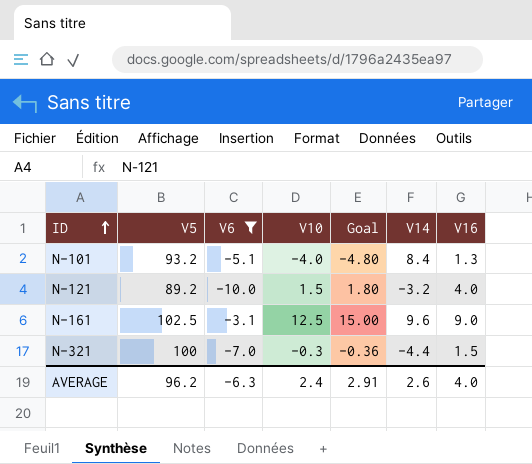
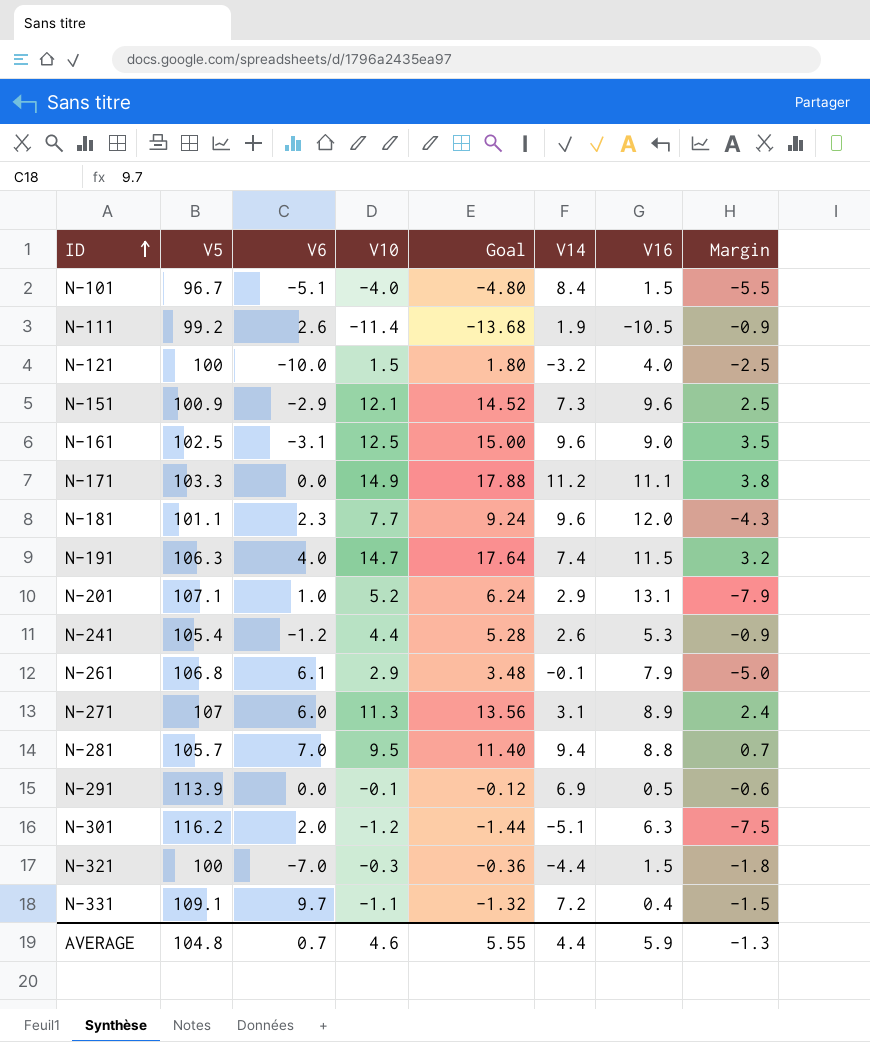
filter: V6 <= -3.1 -> none
column Margin | formula: none -> [V10] - [V16]
N-101 | V5: 93.2 -> 96.7
N-101 | V16: 1.3 -> 1.5
N-121 | V5: 89.2 -> 100
AVERAGE | V5: 96.2 -> 104.8
AVERAGE | V6: -6.3 -> 0.7
AVERAGE | V10: 2.4 -> 4.6
AVERAGE | Goal: 2.91 -> 5.55
AVERAGE | V14: 2.6 -> 4.4
AVERAGE | V16: 4.0 -> 5.9

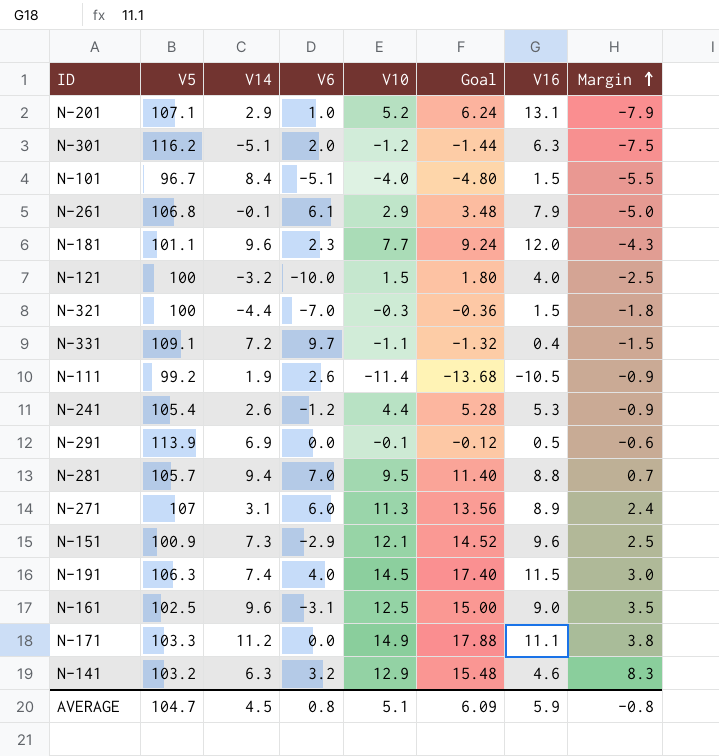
row order: ID ascending -> Margin ascending
column V14 | position: 6 -> 3
N-191 | V10: 14.7 -> 14.5
N-191 | Goal: 17.64 -> 17.40
N-191 | Margin: 3.2 -> 3.0
row N-141: none -> 103.2 | 6.3 | 3.2 | 12.9 | 15.48 | 4.6 | 8.3
AVERAGE | V5: 104.8 -> 104.7
AVERAGE | V14: 4.4 -> 4.5
AVERAGE | V6: 0.7 -> 0.8
AVERAGE | V10: 4.6 -> 5.1
AVERAGE | Goal: 5.55 -> 6.09
AVERAGE | Margin: -1.3 -> -0.8

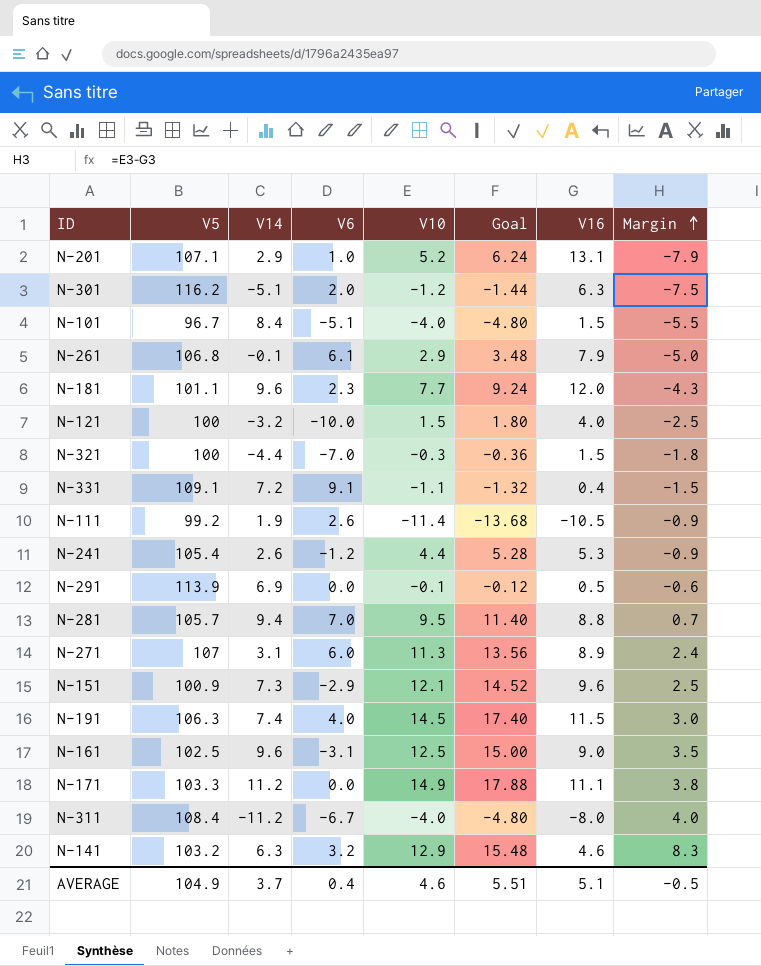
N-331 | V6: 9.7 -> 9.1
row N-311: none -> 108.4 | -11.2 | -6.7 | -4.0 | -4.80 | -8.0 | 4.0
AVERAGE | V5: 104.7 -> 104.9
AVERAGE | V14: 4.5 -> 3.7
AVERAGE | V6: 0.8 -> 0.4
AVERAGE | V10: 5.1 -> 4.6
AVERAGE | Goal: 6.09 -> 5.51
AVERAGE | V16: 5.9 -> 5.1
AVERAGE | Margin: -0.8 -> -0.5

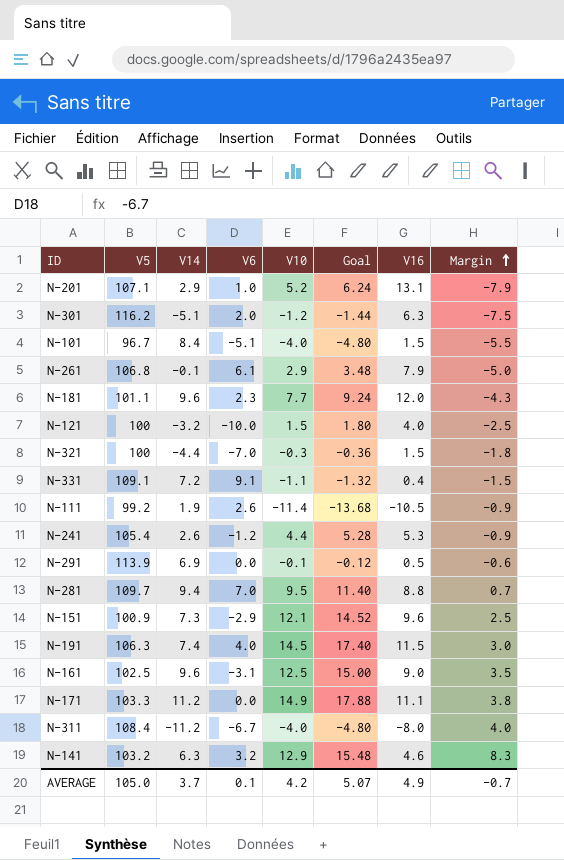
row N-271: 107 | 3.1 | 6.0 | 11.3 | 13.56 | 8.9 | 2.4 -> none
N-281 | V5: 105.7 -> 109.7
AVERAGE | V5: 104.9 -> 105.0
AVERAGE | V6: 0.4 -> 0.1
AVERAGE | V10: 4.6 -> 4.2
AVERAGE | Goal: 5.51 -> 5.07
AVERAGE | V16: 5.1 -> 4.9
AVERAGE | Margin: -0.5 -> -0.7

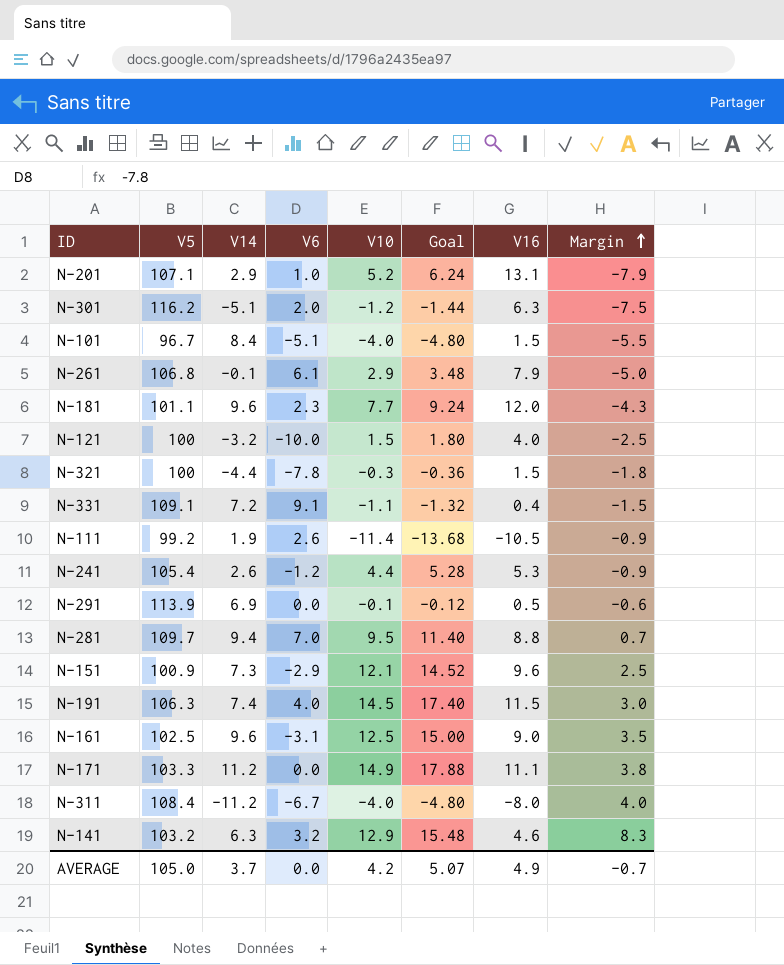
N-321 | V6: -7.0 -> -7.8
AVERAGE | V6: 0.1 -> 0.0

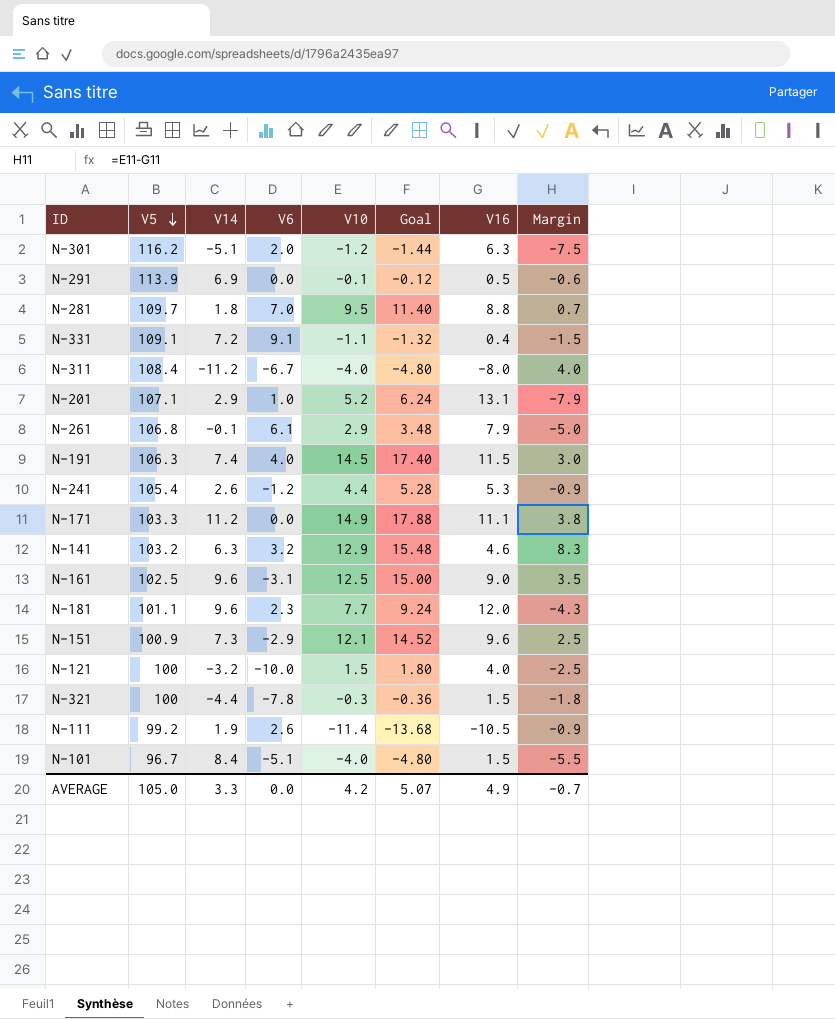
row order: Margin ascending -> V5 descending
N-281 | V14: 9.4 -> 1.8
AVERAGE | V14: 3.7 -> 3.3

